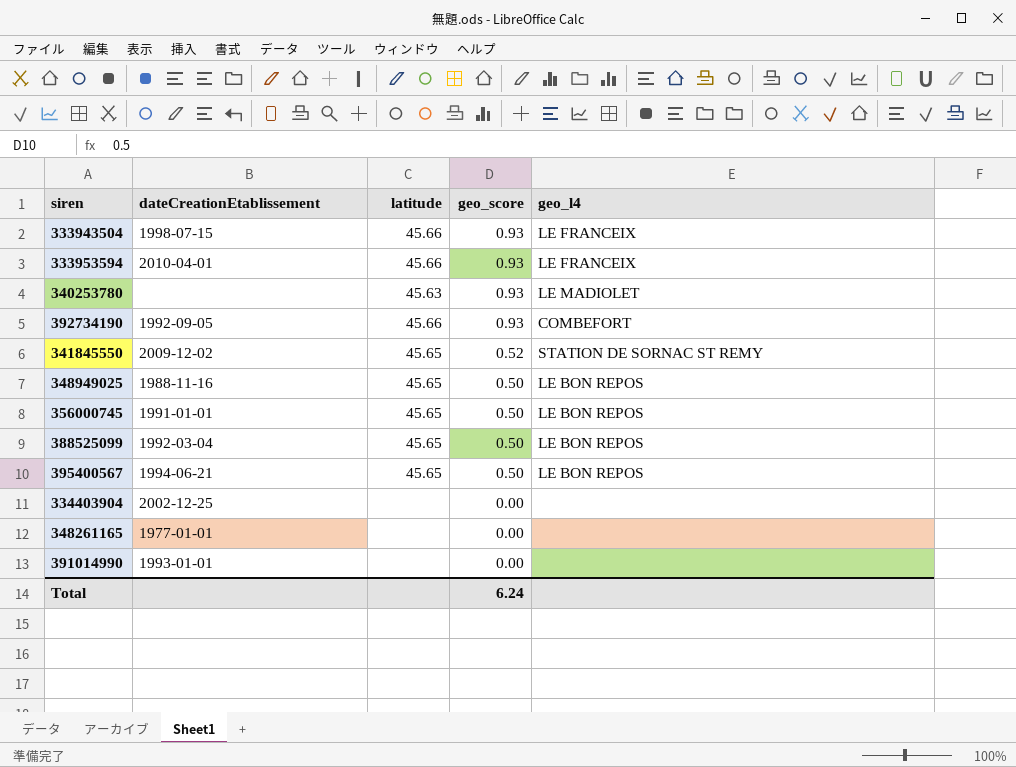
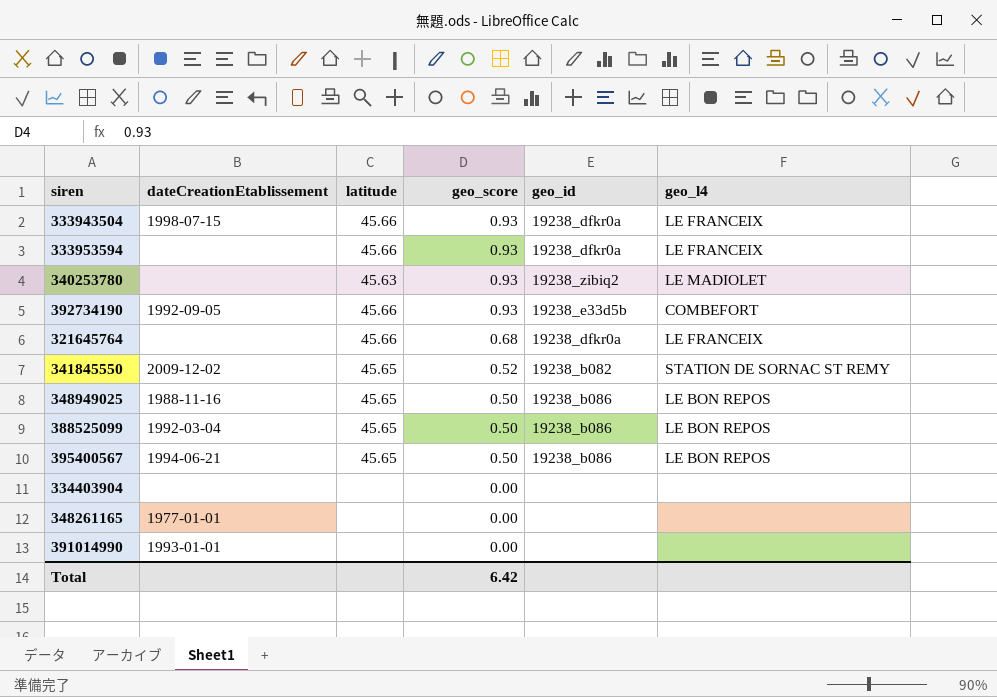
column geo_id | position: none -> 5
row 356000745: 1991-01-01 | 45.65 | 0.50 | LE BON REPOS -> none
333953594 | dateCreationEtablissement: 2010-04-01 -> none
row 321645764: none -> none | 45.66 | 0.68 | 19238_dfkr0a | LE FRANCEIX
334403904 | dateCreationEtablissement: 2002-12-25 -> none
Total | geo_score: 6.24 -> 6.42

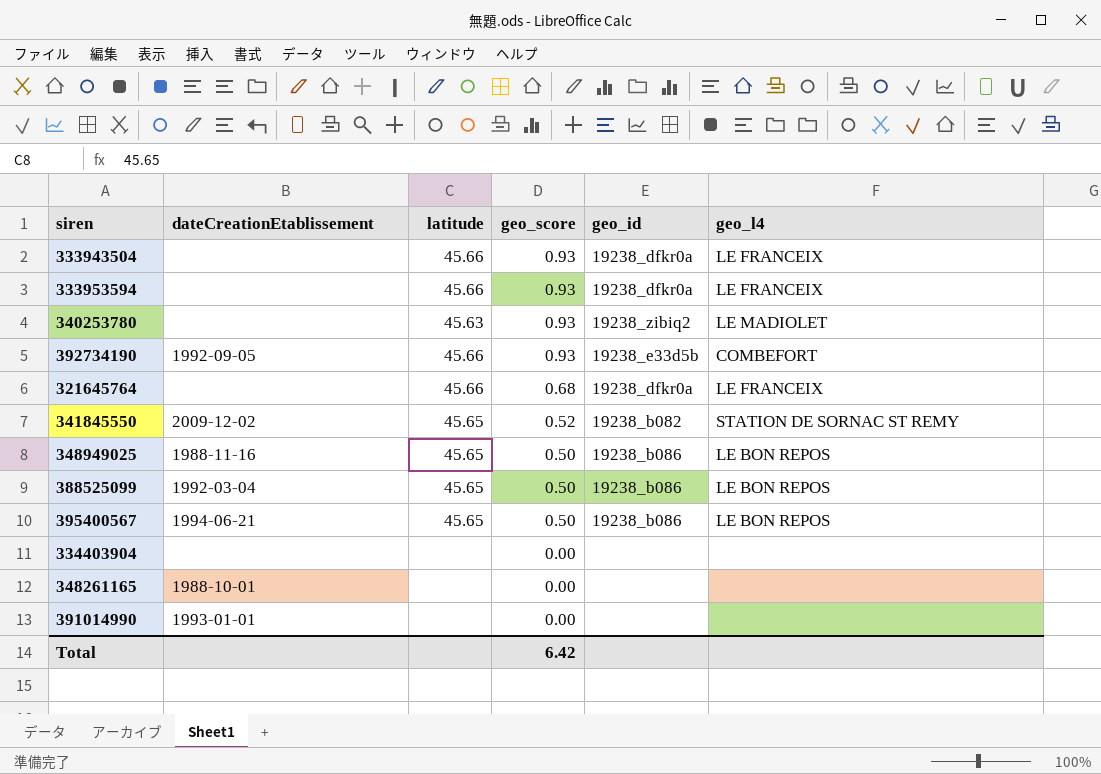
333943504 | dateCreationEtablissement: 1998-07-15 -> none
348261165 | dateCreationEtablissement: 1977-01-01 -> 1988-10-01

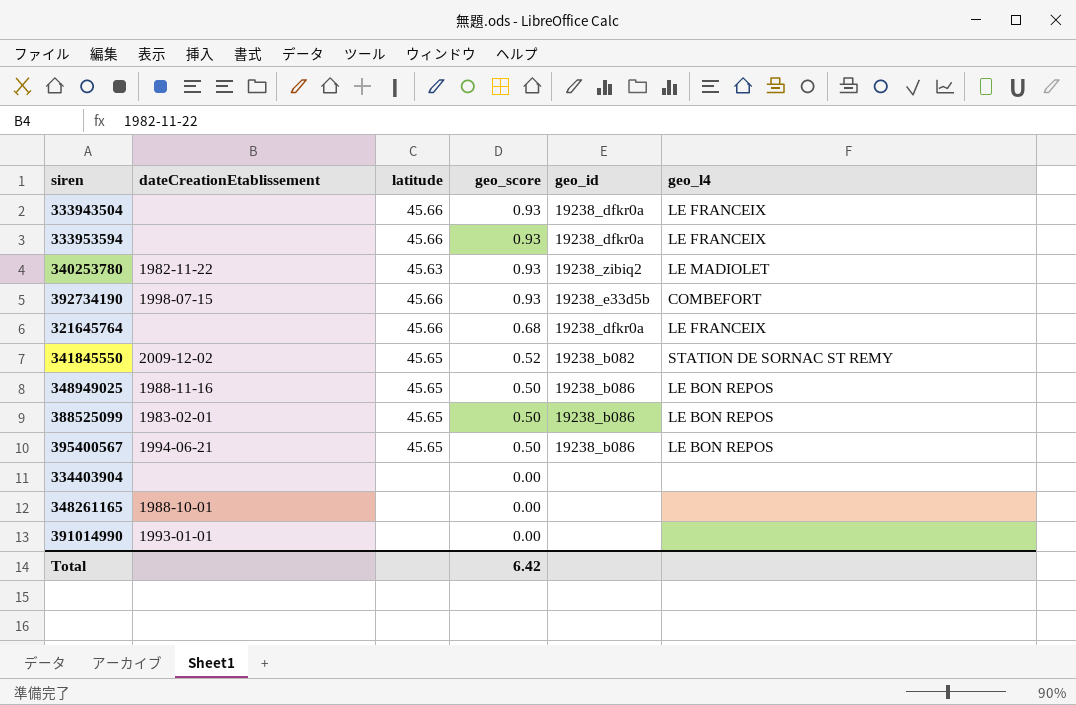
340253780 | dateCreationEtablissement: none -> 1982-11-22
392734190 | dateCreationEtablissement: 1992-09-05 -> 1998-07-15
388525099 | dateCreationEtablissement: 1992-03-04 -> 1983-02-01

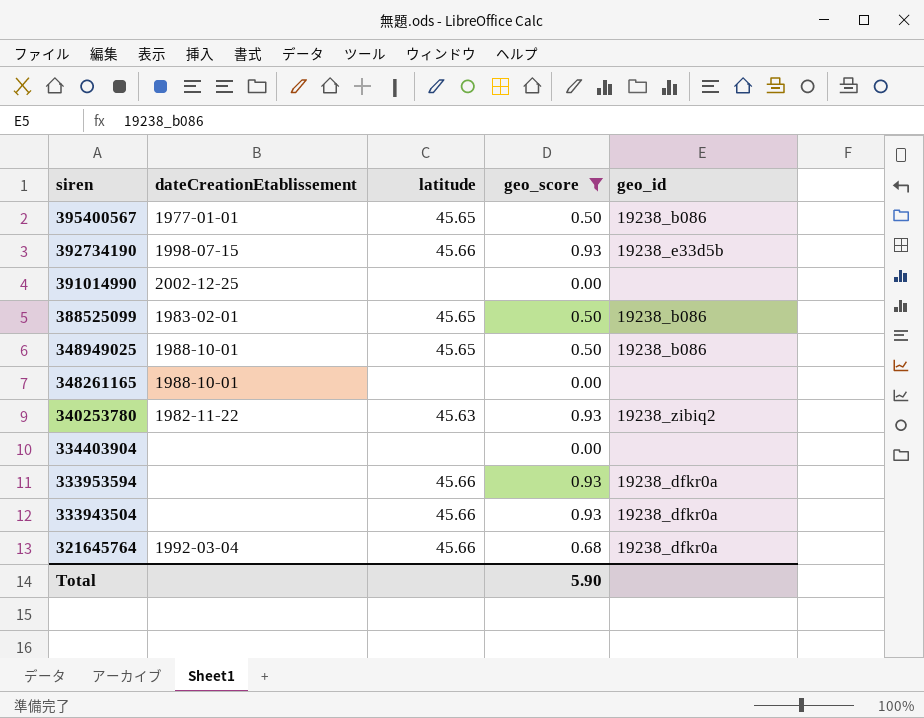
filter: none -> geo_score != 0.52
row order: geo_score descending -> siren descending
column geo_l4 | position: 6 -> none
395400567 | dateCreationEtablissement: 1994-06-21 -> 1977-01-01
391014990 | dateCreationEtablissement: 1993-01-01 -> 2002-12-25
348949025 | dateCreationEtablissement: 1988-11-16 -> 1988-10-01
321645764 | dateCreationEtablissement: none -> 1992-03-04
Total | geo_score: 6.42 -> 5.90

